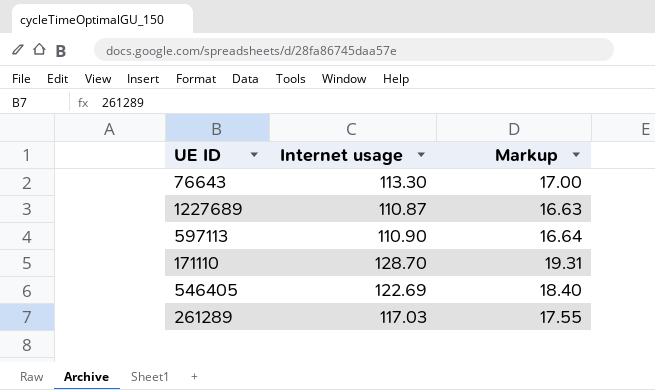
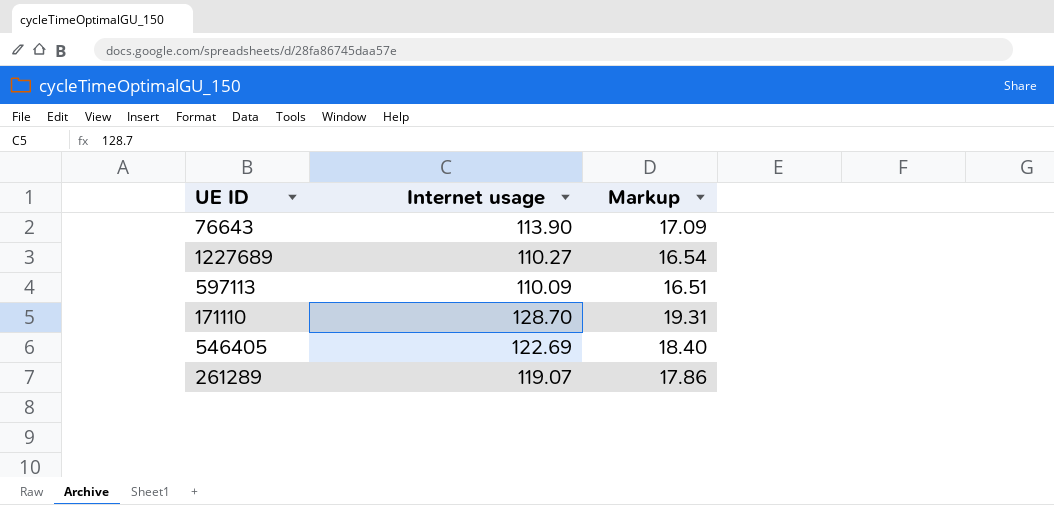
76643 | Internet usage: 113.30 -> 113.90
76643 | Markup: 17.00 -> 17.09
1227689 | Internet usage: 110.87 -> 110.27
1227689 | Markup: 16.63 -> 16.54
597113 | Internet usage: 110.90 -> 110.09
597113 | Markup: 16.64 -> 16.51
261289 | Internet usage: 117.03 -> 119.07
261289 | Markup: 17.55 -> 17.86

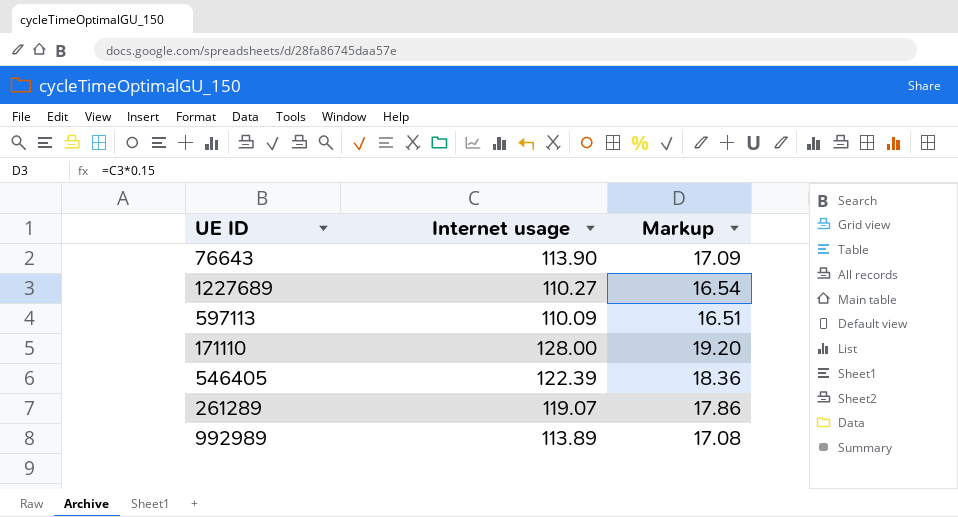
171110 | Internet usage: 128.70 -> 128.00
171110 | Markup: 19.31 -> 19.20
546405 | Internet usage: 122.69 -> 122.39
546405 | Markup: 18.40 -> 18.36
row 992989: none -> 113.89 | 17.08

